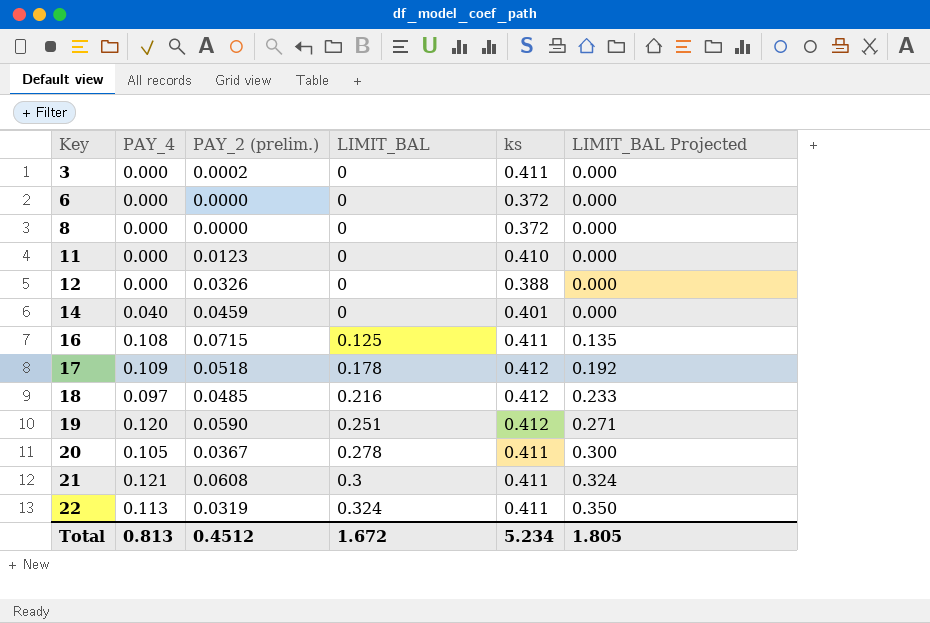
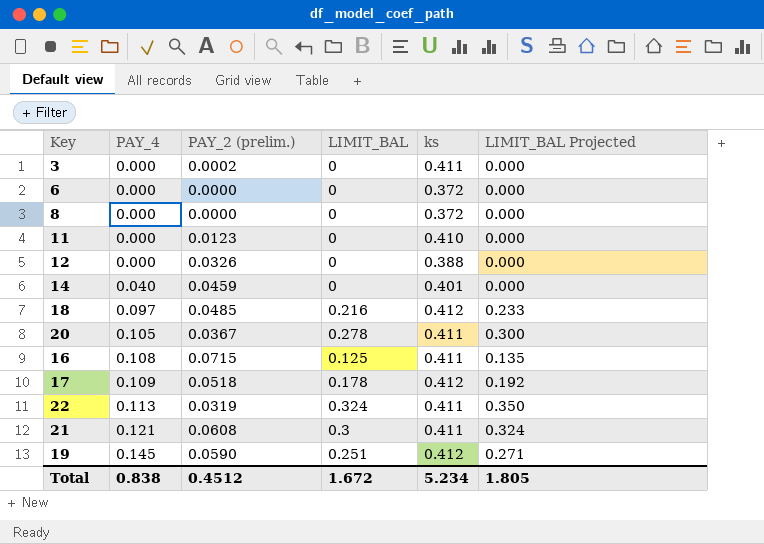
row order: Key ascending -> PAY_4 ascending
19 | PAY_4: 0.120 -> 0.145
Total | PAY_4: 0.813 -> 0.838

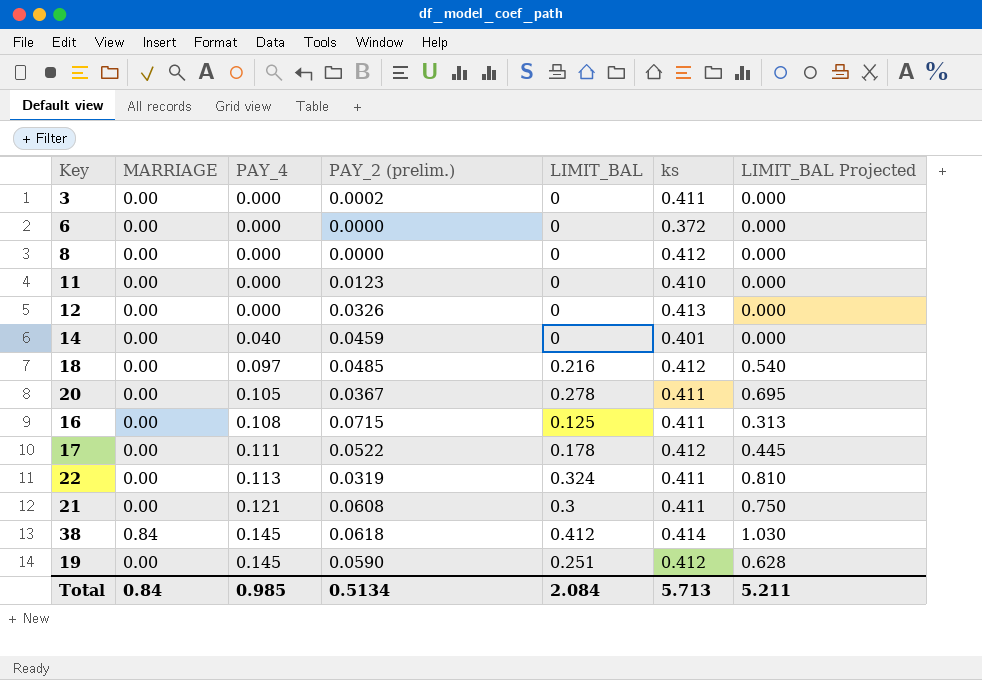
column MARRIAGE | position: none -> 2
column LIMIT_BAL Projected | formula: [LIMIT_BAL] * 1.08 -> [LIMIT_BAL] * 2.5
8 | ks: 0.372 -> 0.412
12 | ks: 0.388 -> 0.413
17 | PAY_4: 0.109 -> 0.111
17 | PAY_2 (prelim.): 0.0518 -> 0.0522
row 38: none -> 0.84 | 0.145 | 0.0618 | 0.412 | 0.414 | 1.030
Total | PAY_4: 0.838 -> 0.985
Total | PAY_2 (prelim.): 0.4512 -> 0.5134
Total | LIMIT_BAL: 1.672 -> 2.084
Total | ks: 5.234 -> 5.713
Total | LIMIT_BAL Projected: 1.805 -> 5.211

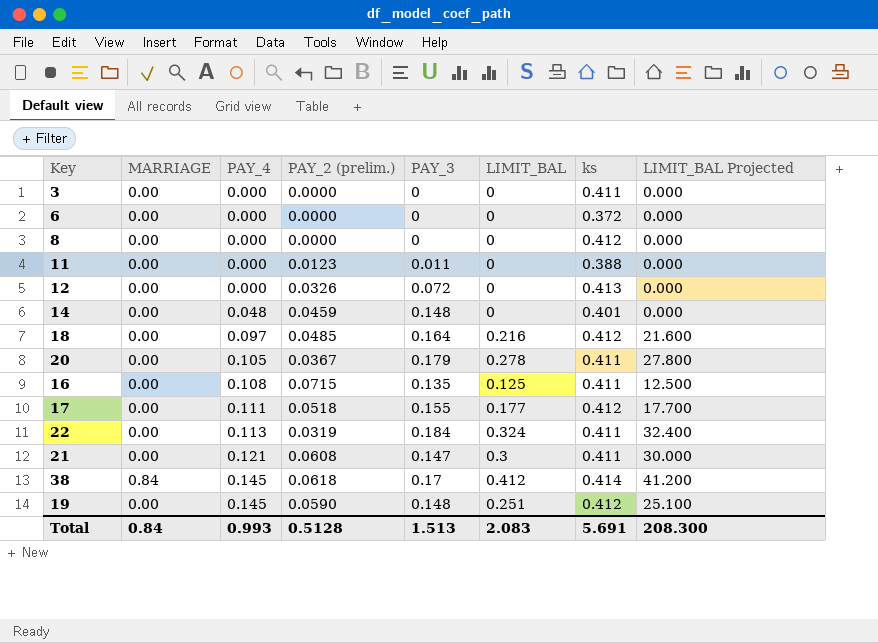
column PAY_3 | position: none -> 5
column LIMIT_BAL Projected | formula: [LIMIT_BAL] * 2.5 -> [LIMIT_BAL] * 100
3 | PAY_2 (prelim.): 0.0002 -> 0.0000
11 | ks: 0.410 -> 0.388
14 | PAY_4: 0.040 -> 0.048
17 | PAY_2 (prelim.): 0.0522 -> 0.0518
17 | LIMIT_BAL: 0.178 -> 0.177
Total | PAY_4: 0.985 -> 0.993
Total | PAY_2 (prelim.): 0.5134 -> 0.5128
Total | LIMIT_BAL: 2.084 -> 2.083
Total | ks: 5.713 -> 5.691
Total | LIMIT_BAL Projected: 5.211 -> 208.300

